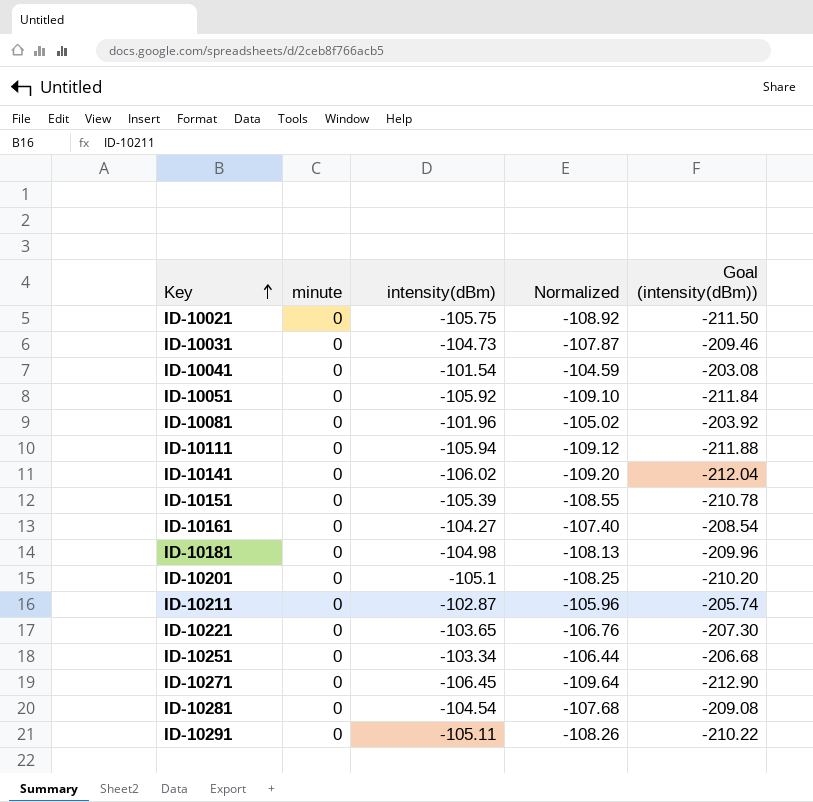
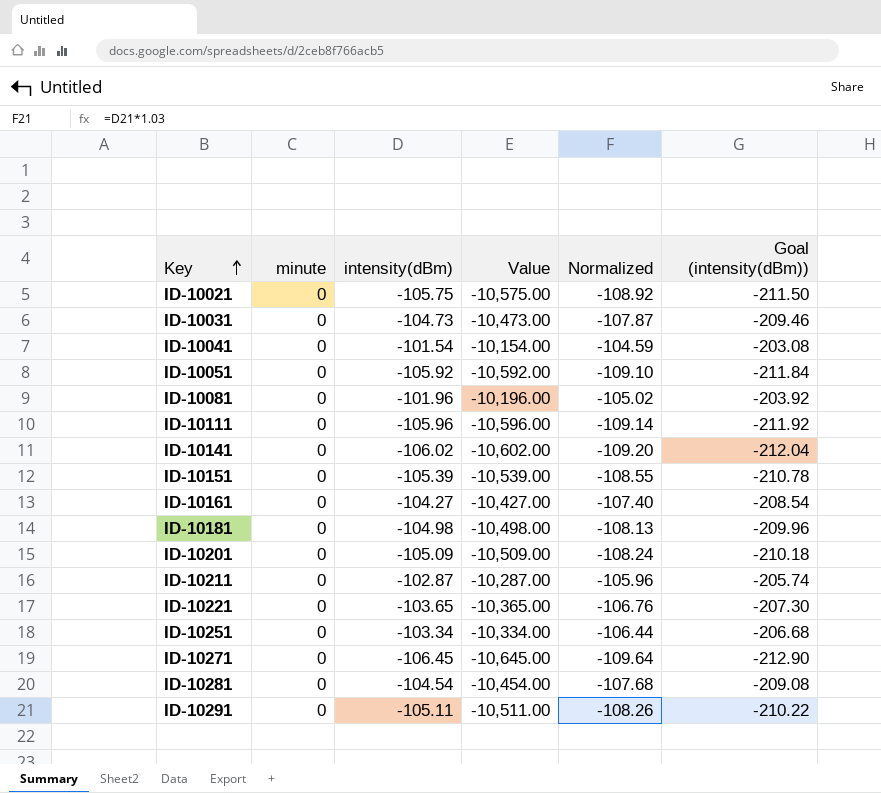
column Value | formula: none -> [intensity(dBm)] * 100
ID-10111 | intensity(dBm): -105.94 -> -105.96
ID-10111 | Normalized: -109.12 -> -109.14
ID-10111 | Goal (intensity(dBm)): -211.88 -> -211.92
ID-10201 | intensity(dBm): -105.1 -> -105.09
ID-10201 | Normalized: -108.25 -> -108.24
ID-10201 | Goal (intensity(dBm)): -210.20 -> -210.18

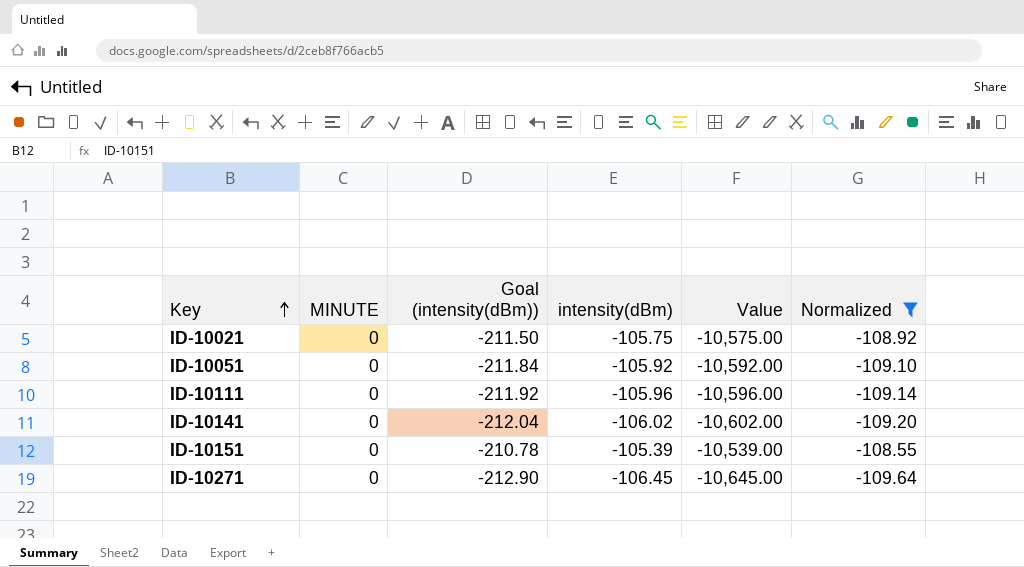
filter: none -> Normalized <= -108.55
column name: minute -> MINUTE
column Goal (intensity(dBm)) | position: 6 -> 3

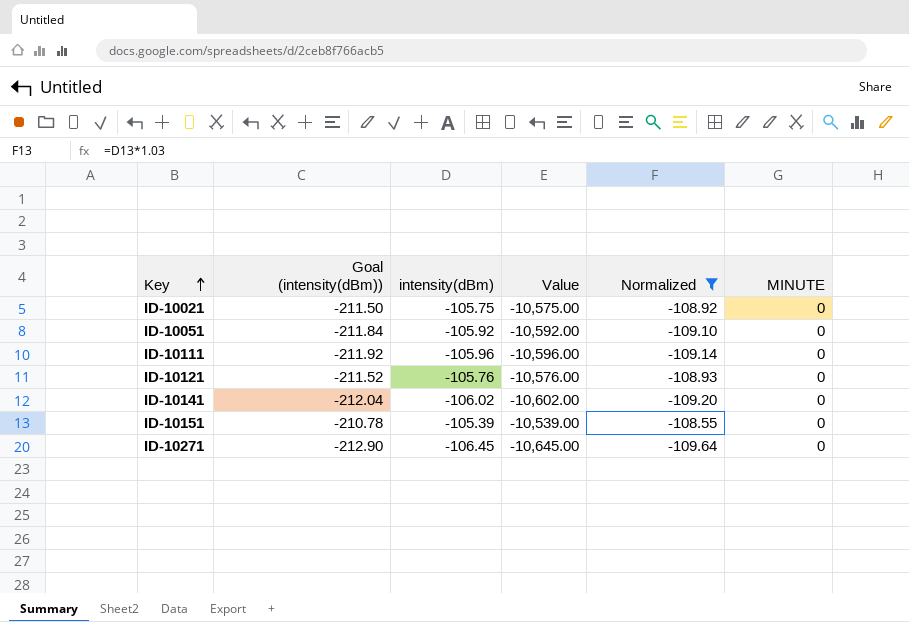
column MINUTE | position: 2 -> 6
row ID-10121: none -> -211.52 | -105.76 | -10,576.00 | -108.93 | 0

